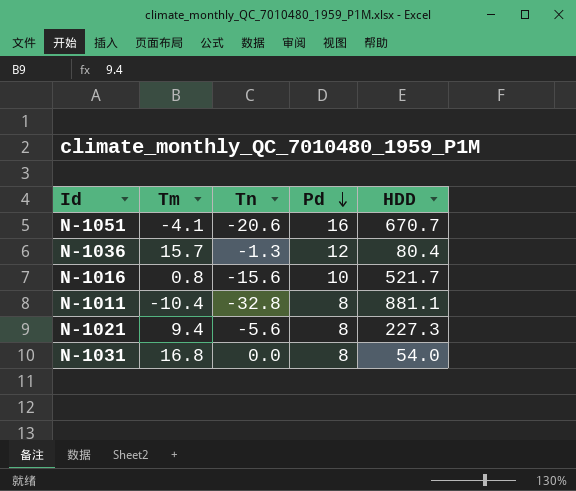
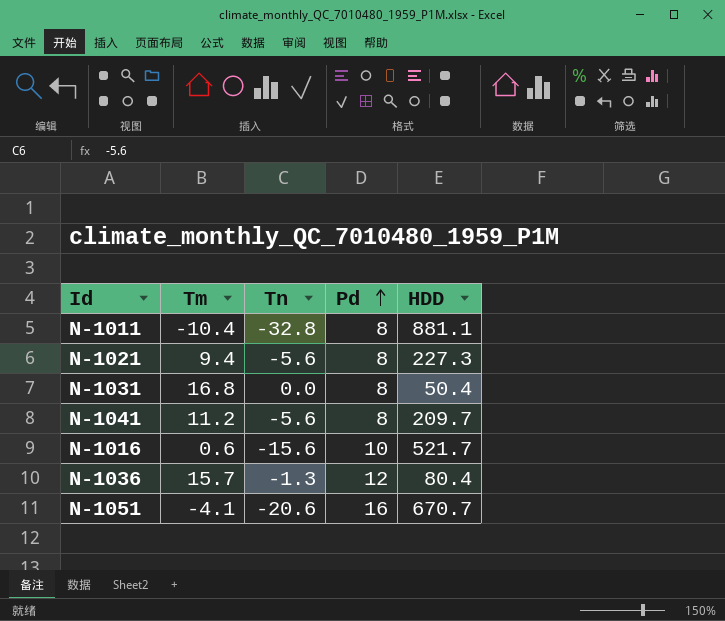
row order: Pd descending -> Pd ascending
N-1031 | HDD: 54.0 -> 50.4
row N-1041: none -> 11.2 | -5.6 | 8 | 209.7
N-1016 | Tm: 0.8 -> 0.6

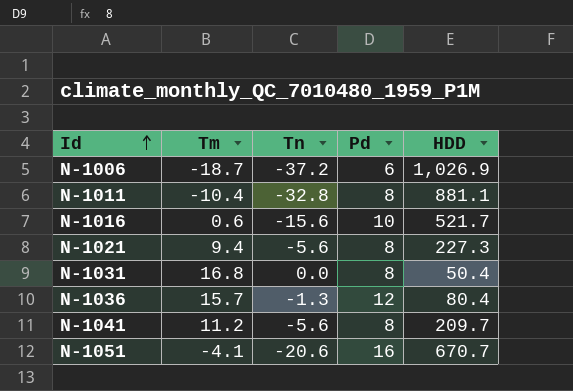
row order: Pd ascending -> Id ascending
row N-1006: none -> -18.7 | -37.2 | 6 | 1,026.9

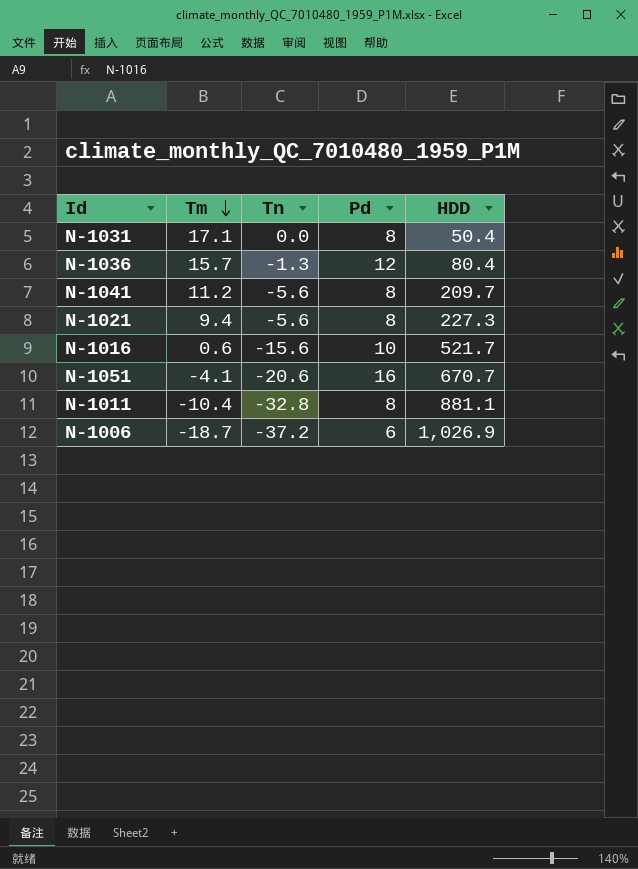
row order: Id ascending -> Tm descending
N-1031 | Tm: 16.8 -> 17.1

